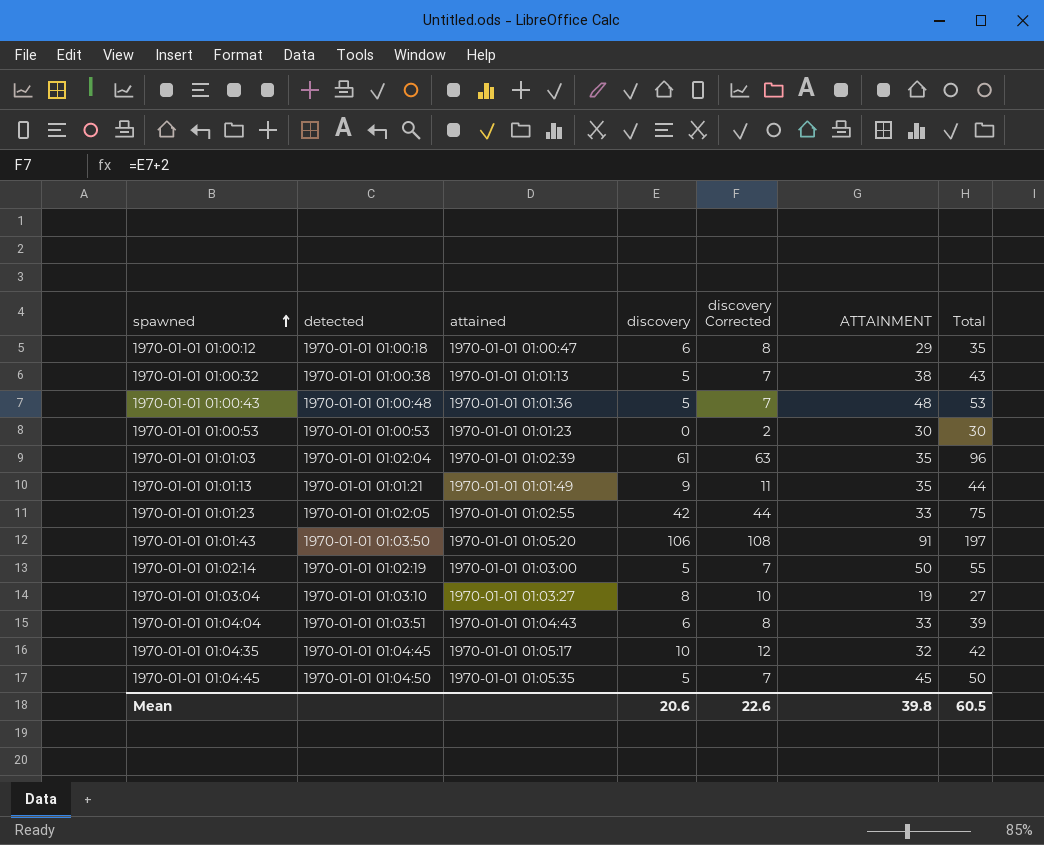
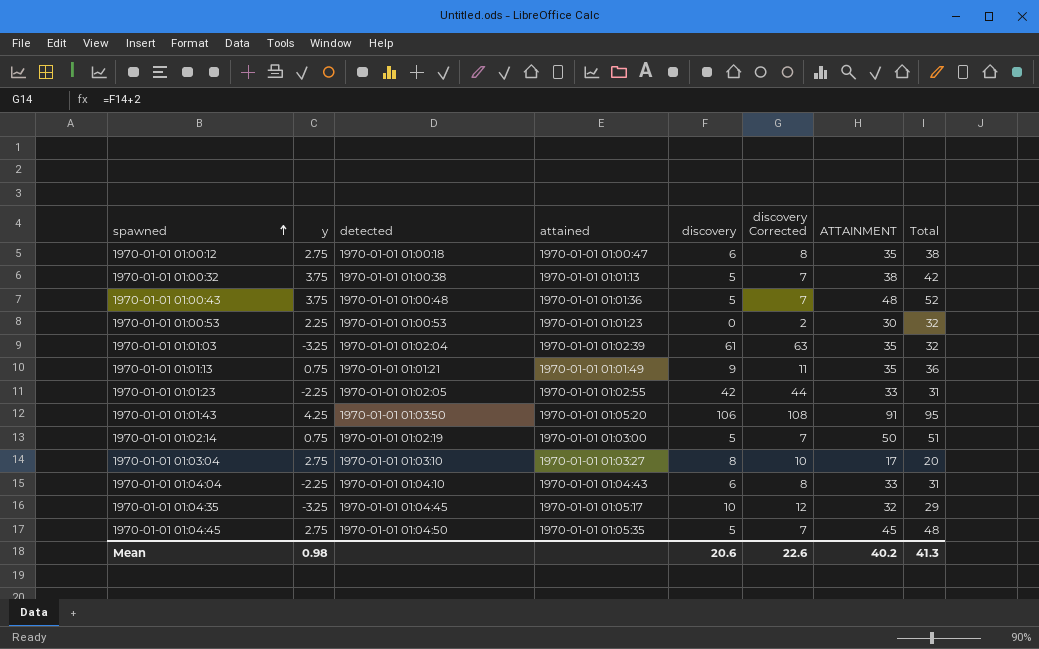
column y | position: none -> 2
column Total | formula: [discovery] + [ATTAINMENT] -> [y] + [ATTAINMENT]
1970-01-01 01:00:12 | ATTAINMENT: 29 -> 35
1970-01-01 01:03:04 | ATTAINMENT: 19 -> 17
1970-01-01 01:04:04 | detected: 1970-01-01 01:03:51 -> 1970-01-01 01:04:10
Mean | ATTAINMENT: 39.8 -> 40.2
Mean | Total: 60.5 -> 41.3

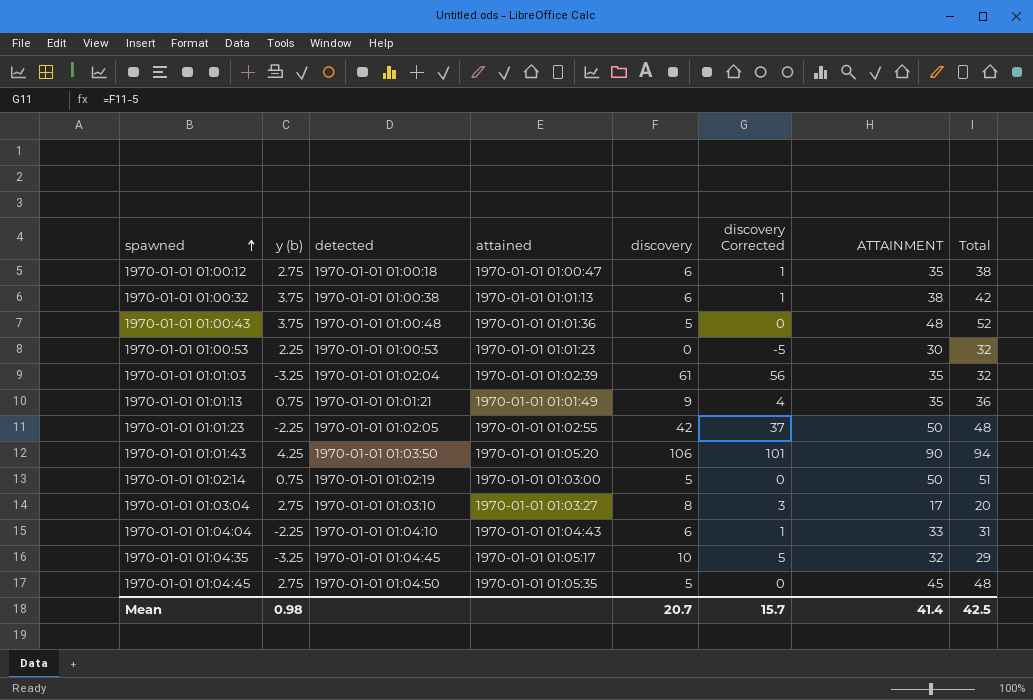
column name: y -> y (b)
column discovery Corrected | formula: [discovery] + 2 -> [discovery] - 5
1970-01-01 01:00:32 | discovery: 5 -> 6
1970-01-01 01:01:23 | ATTAINMENT: 33 -> 50
1970-01-01 01:01:23 | Total: 31 -> 48
1970-01-01 01:01:43 | ATTAINMENT: 91 -> 90
1970-01-01 01:01:43 | Total: 95 -> 94
Mean | discovery: 20.6 -> 20.7
Mean | discovery Corrected: 22.6 -> 15.7
Mean | ATTAINMENT: 40.2 -> 41.4
Mean | Total: 41.3 -> 42.5

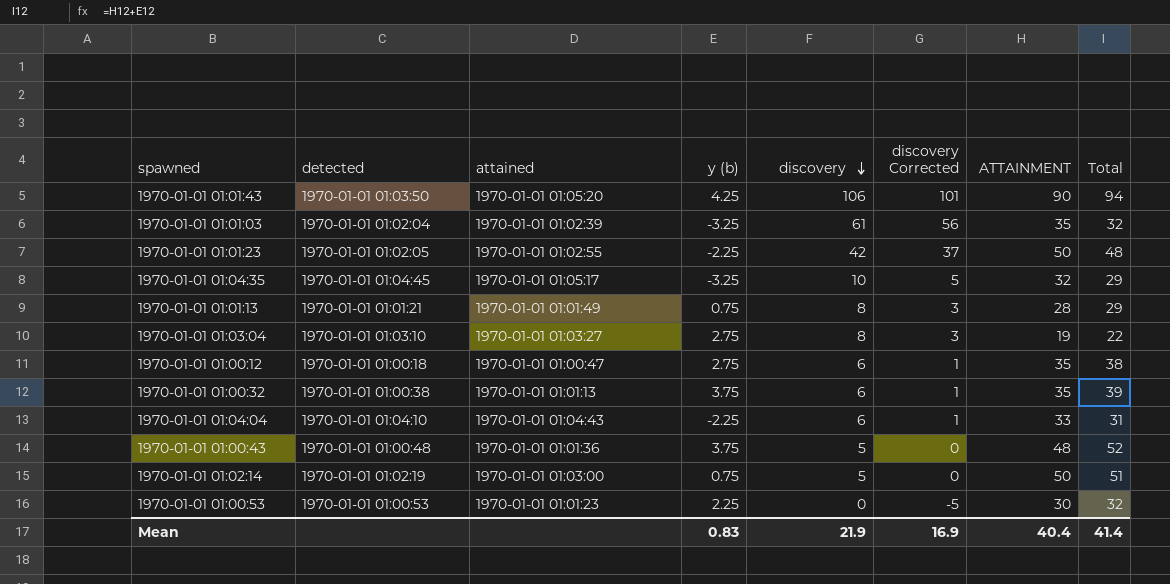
row order: spawned ascending -> discovery descending
column y (b) | position: 2 -> 4
row 1970-01-01 01:04:45: 2.75 | 1970-01-01 01:04:50 | 1970-01-01 01:05:35 | 5 | 0 | 45 | 48 -> none
1970-01-01 01:01:13 | discovery: 9 -> 8
1970-01-01 01:01:13 | discovery Corrected: 4 -> 3
1970-01-01 01:01:13 | ATTAINMENT: 35 -> 28
1970-01-01 01:01:13 | Total: 36 -> 29
1970-01-01 01:03:04 | ATTAINMENT: 17 -> 19
1970-01-01 01:03:04 | Total: 20 -> 22
1970-01-01 01:00:32 | ATTAINMENT: 38 -> 35
1970-01-01 01:00:32 | Total: 42 -> 39
Mean | y (b): 0.98 -> 0.83
Mean | discovery: 20.7 -> 21.9
Mean | discovery Corrected: 15.7 -> 16.9
Mean | ATTAINMENT: 41.4 -> 40.4
Mean | Total: 42.5 -> 41.4

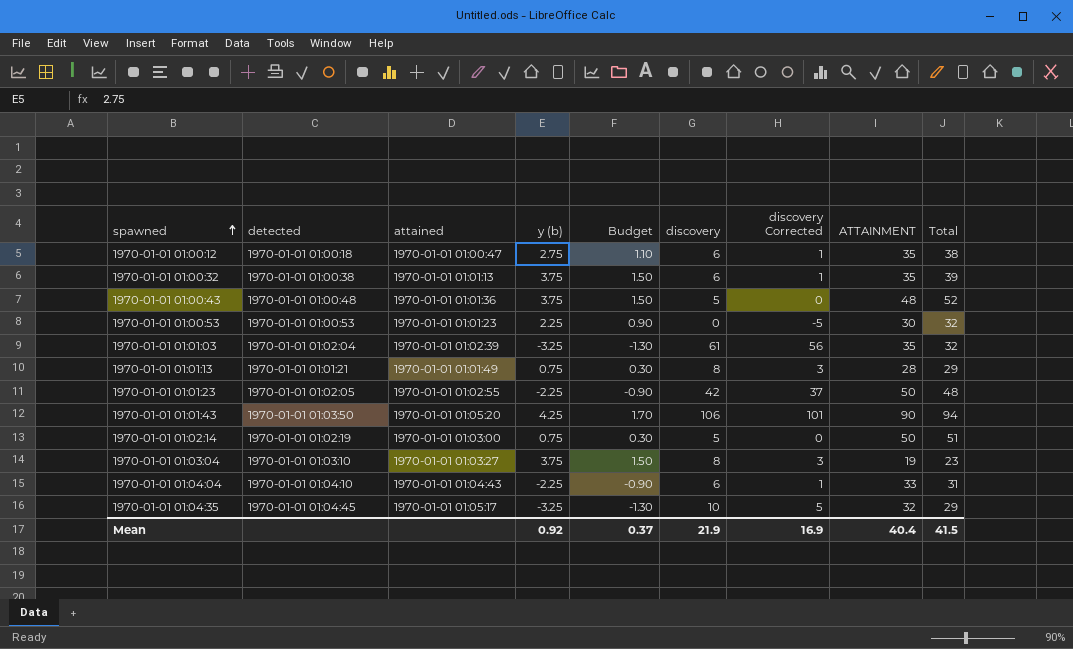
row order: discovery descending -> spawned ascending
column Budget | formula: none -> [y (b)] * 0.4
1970-01-01 01:03:04 | y (b): 2.75 -> 3.75
1970-01-01 01:03:04 | Total: 22 -> 23
Mean | y (b): 0.83 -> 0.92
Mean | Total: 41.4 -> 41.5

